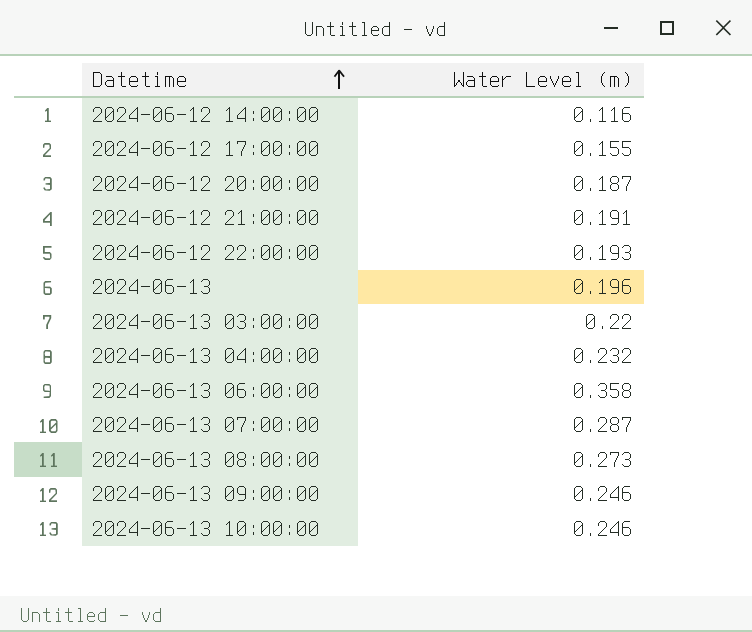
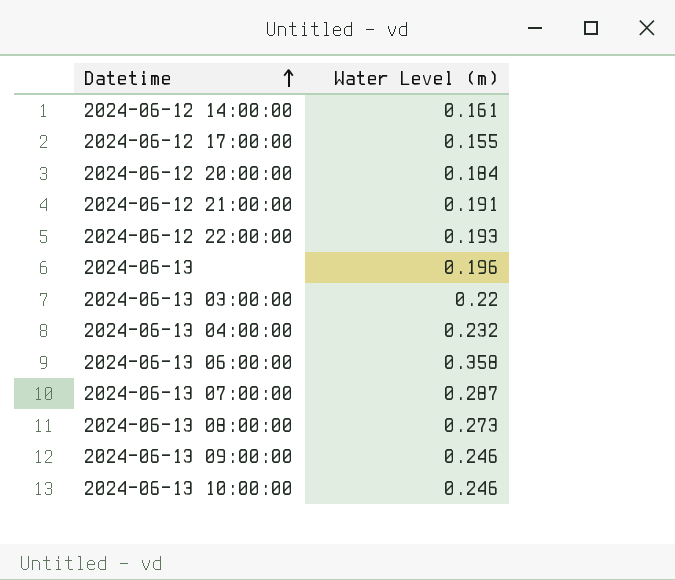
2024-06-12 14:00:00 | Water Level (m): 0.116 -> 0.161
2024-06-12 20:00:00 | Water Level (m): 0.187 -> 0.184

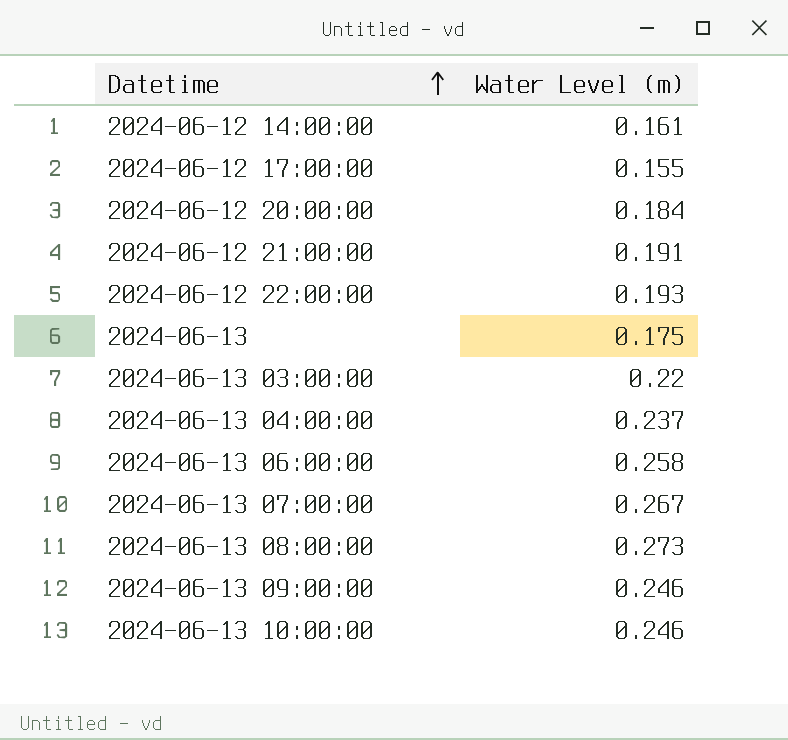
2024-06-13 | Water Level (m): 0.196 -> 0.175
2024-06-13 04:00:00 | Water Level (m): 0.232 -> 0.237
2024-06-13 06:00:00 | Water Level (m): 0.358 -> 0.258
2024-06-13 07:00:00 | Water Level (m): 0.287 -> 0.267

